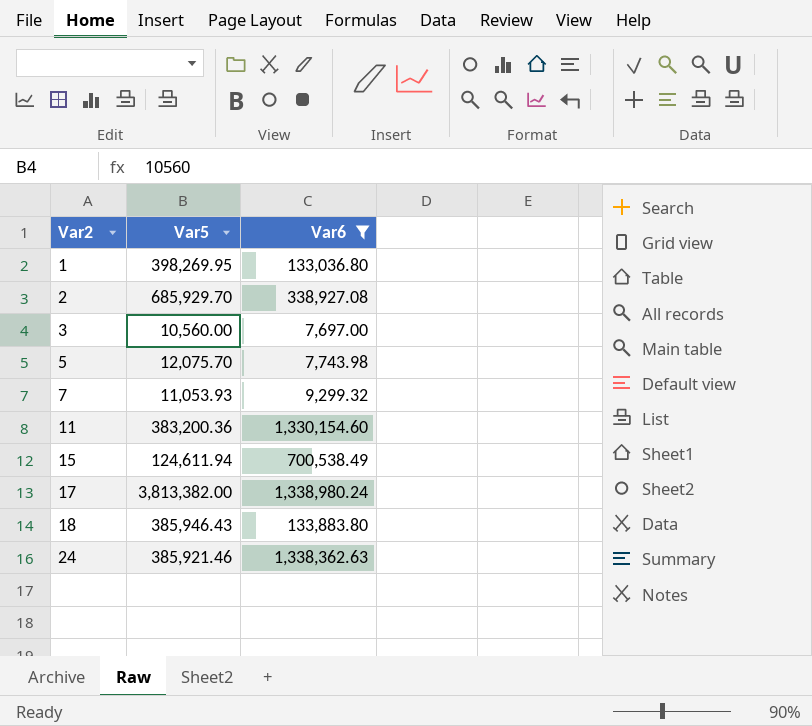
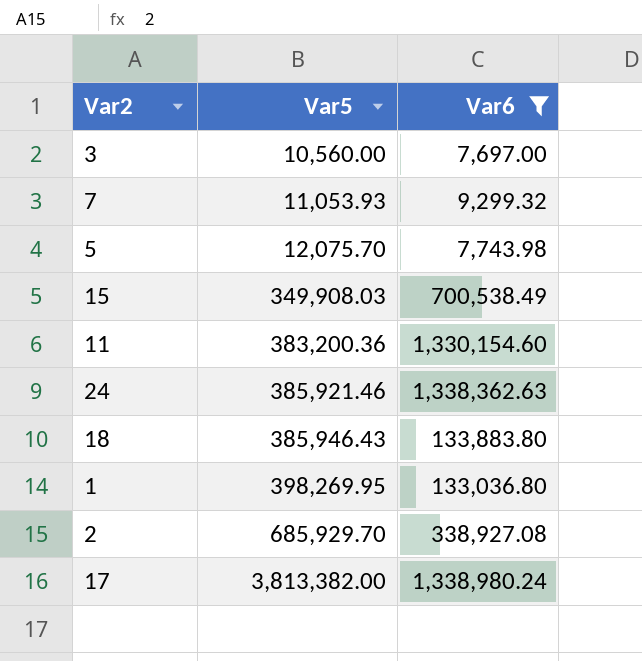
row order: Var2 ascending -> Var5 ascending
15 | Var5: 124,611.94 -> 349,908.03

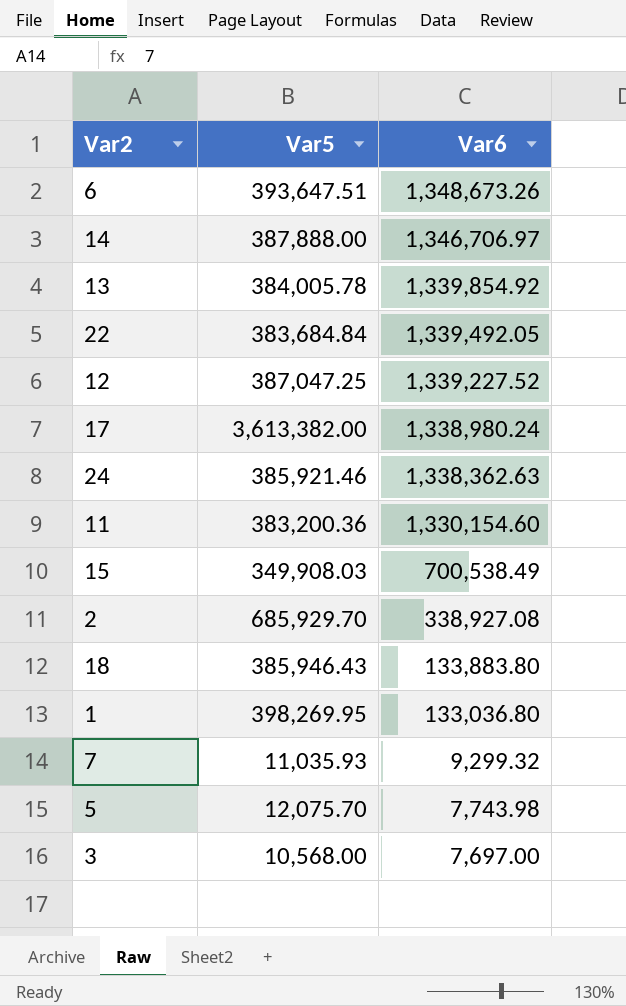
filter: Var6 <= 1,338,980.24 -> none
row order: Var5 ascending -> Var6 descending
17 | Var5: 3,813,382.00 -> 3,613,382.00
7 | Var5: 11,053.93 -> 11,035.93
3 | Var5: 10,560.00 -> 10,568.00

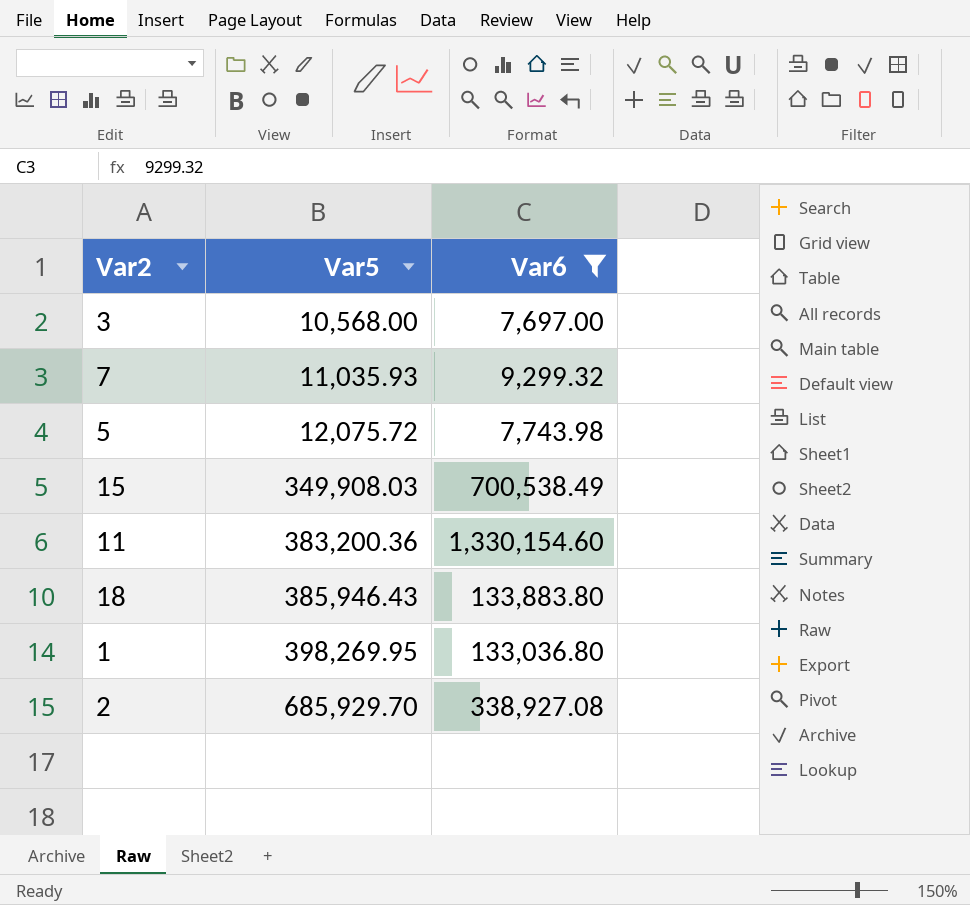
filter: none -> Var6 <= 1,330,154.60
row order: Var6 descending -> Var5 ascending
5 | Var5: 12,075.70 -> 12,075.72

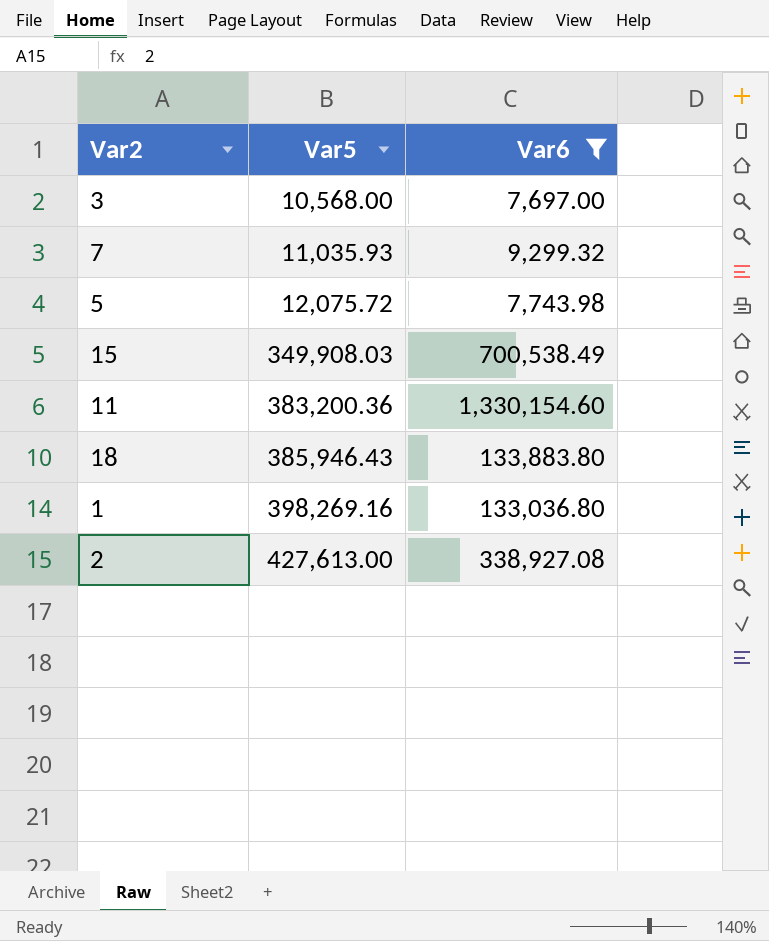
1 | Var5: 398,269.95 -> 398,269.16
2 | Var5: 685,929.70 -> 427,613.00

